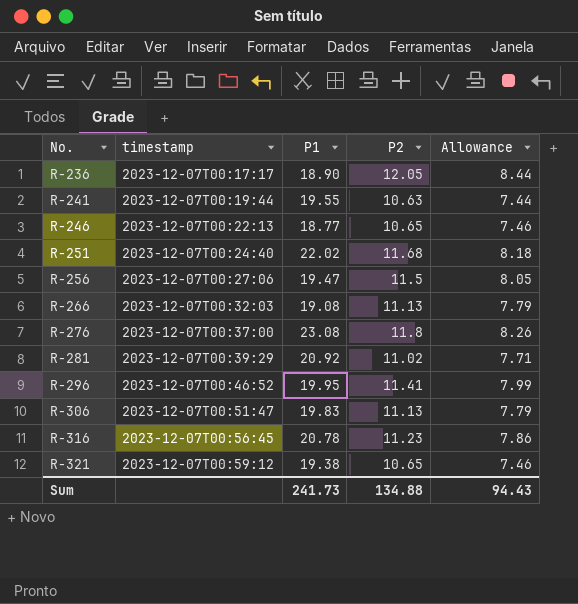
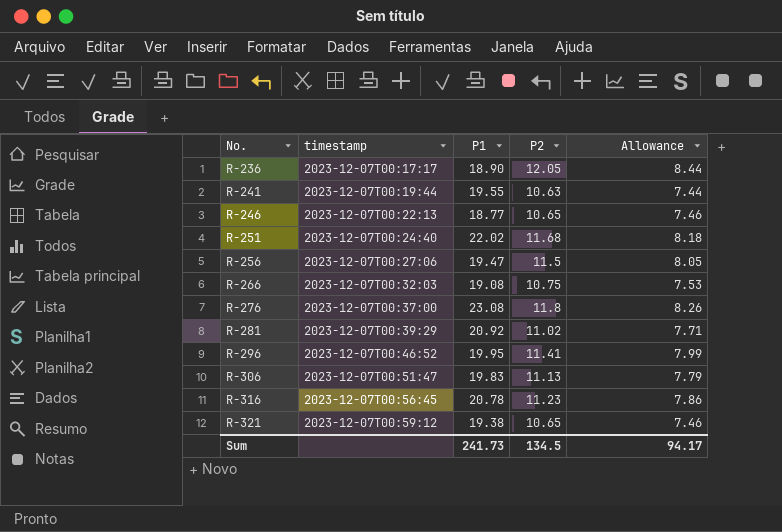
R-266 | P2: 11.13 -> 10.75
R-266 | Allowance: 7.79 -> 7.53
Sum | P2: 134.88 -> 134.5
Sum | Allowance: 94.43 -> 94.17

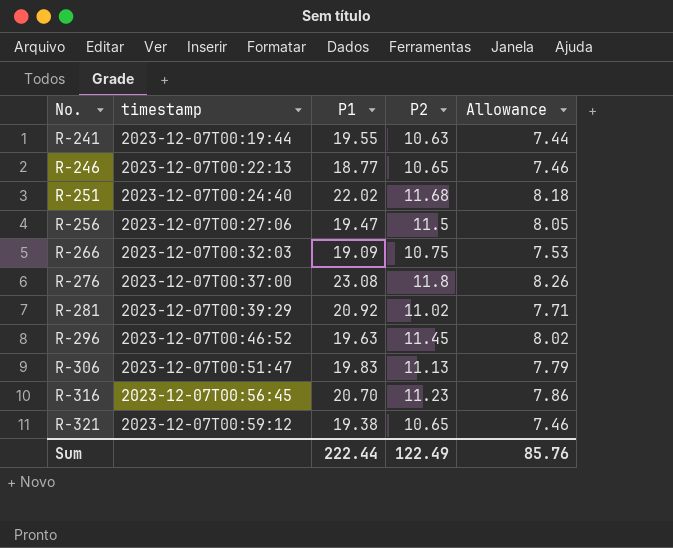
row R-236: 2023-12-07T00:17:17 | 18.90 | 12.05 | 8.44 -> none
R-266 | P1: 19.08 -> 19.09
R-296 | P1: 19.95 -> 19.63
R-296 | P2: 11.41 -> 11.45
R-296 | Allowance: 7.99 -> 8.02
R-316 | P1: 20.78 -> 20.70
Sum | P1: 241.73 -> 222.44
Sum | P2: 134.5 -> 122.49
Sum | Allowance: 94.17 -> 85.76

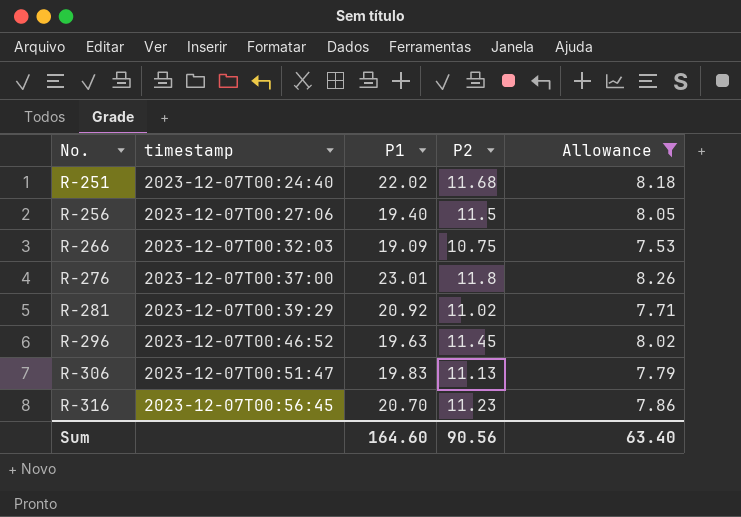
filter: none -> Allowance >= 7.53
R-256 | P1: 19.47 -> 19.40
R-276 | P1: 23.08 -> 23.01
Sum | P1: 222.44 -> 164.60
Sum | P2: 122.49 -> 90.56
Sum | Allowance: 85.76 -> 63.40

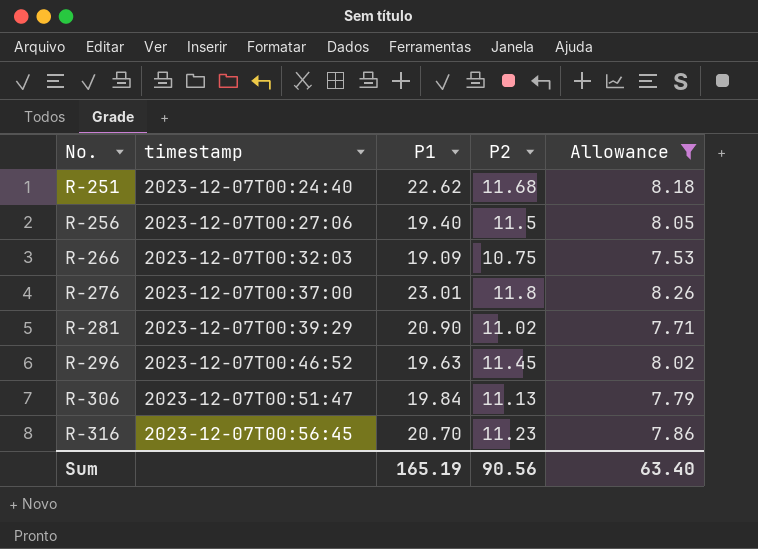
R-251 | P1: 22.02 -> 22.62
R-281 | P1: 20.92 -> 20.90
R-306 | P1: 19.83 -> 19.84
Sum | P1: 164.60 -> 165.19

